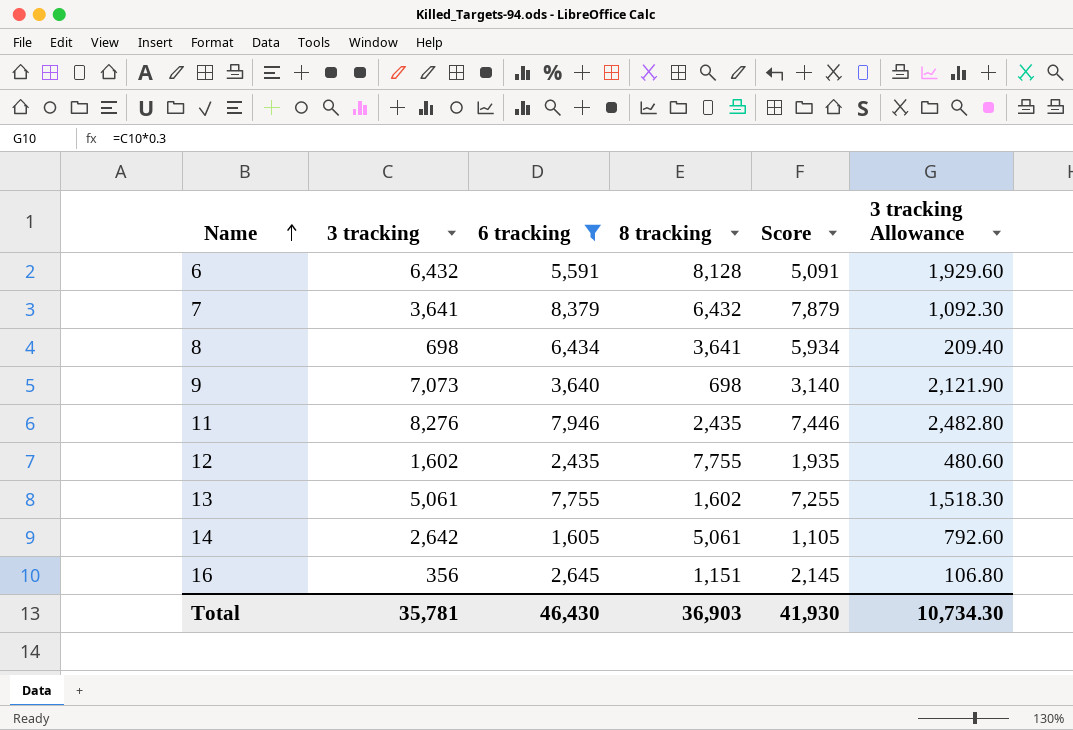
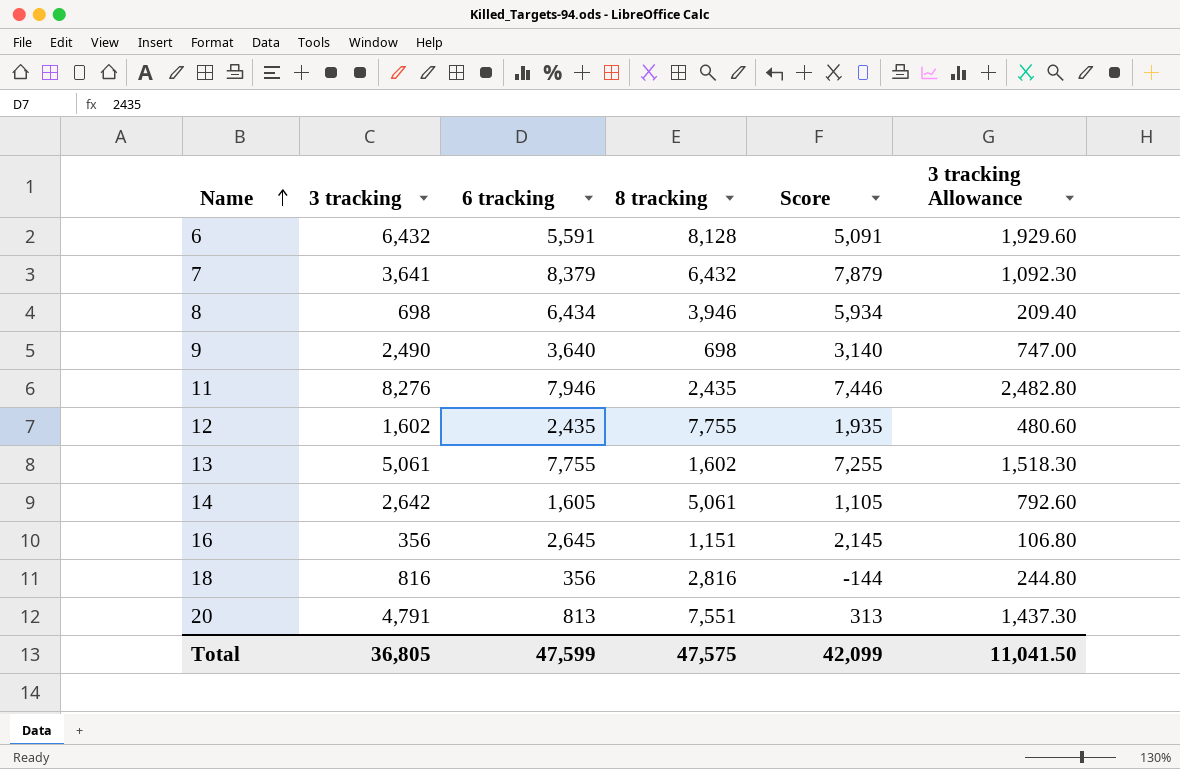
filter: 6 tracking >= 1,605 -> none
8 | 8 tracking: 3,641 -> 3,946
9 | 3 tracking: 7,073 -> 2,490
9 | 3 tracking Allowance: 2,121.90 -> 747.00
Total | 3 tracking: 35,781 -> 36,805
Total | 6 tracking: 46,430 -> 47,599
Total | 8 tracking: 36,903 -> 47,575
Total | Score: 41,930 -> 42,099
Total | 3 tracking Allowance: 10,734.30 -> 11,041.50

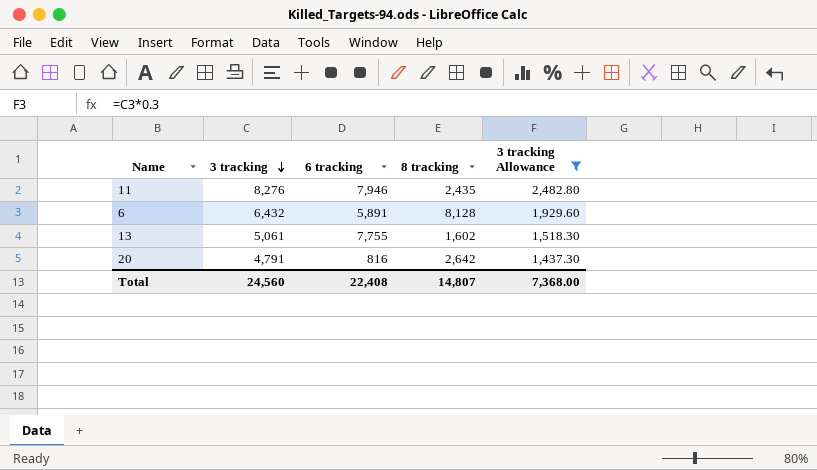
filter: none -> 3 tracking Allowance >= 1,437.30
row order: Name ascending -> 3 tracking descending
column Score | formula: [6 tracking] - 500 -> none
6 | 6 tracking: 5,591 -> 5,891
20 | 6 tracking: 813 -> 816
20 | 8 tracking: 7,551 -> 2,642
Total | 3 tracking: 36,805 -> 24,560
Total | 6 tracking: 47,599 -> 22,408
Total | 8 tracking: 47,575 -> 14,807
Total | 3 tracking Allowance: 11,041.50 -> 7,368.00

